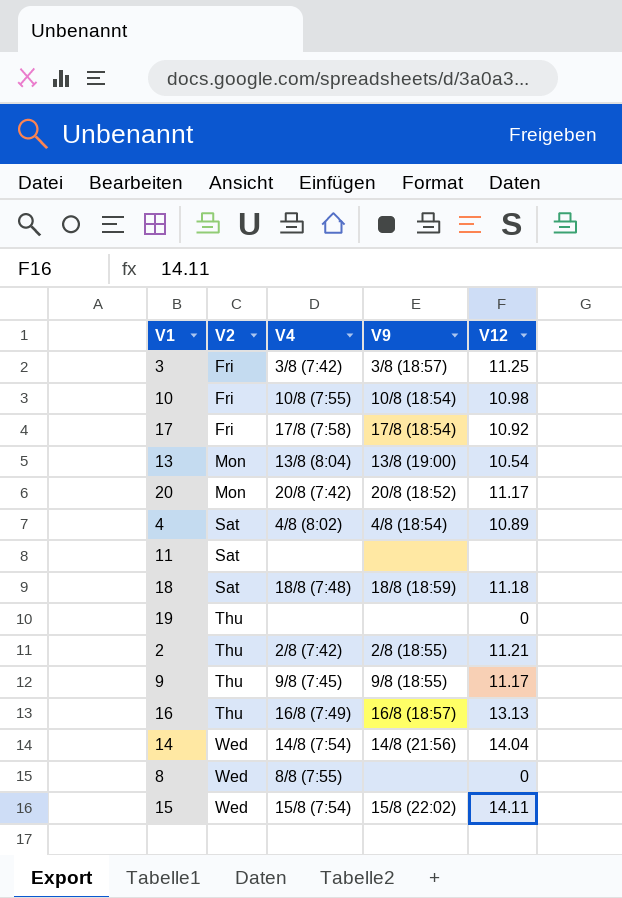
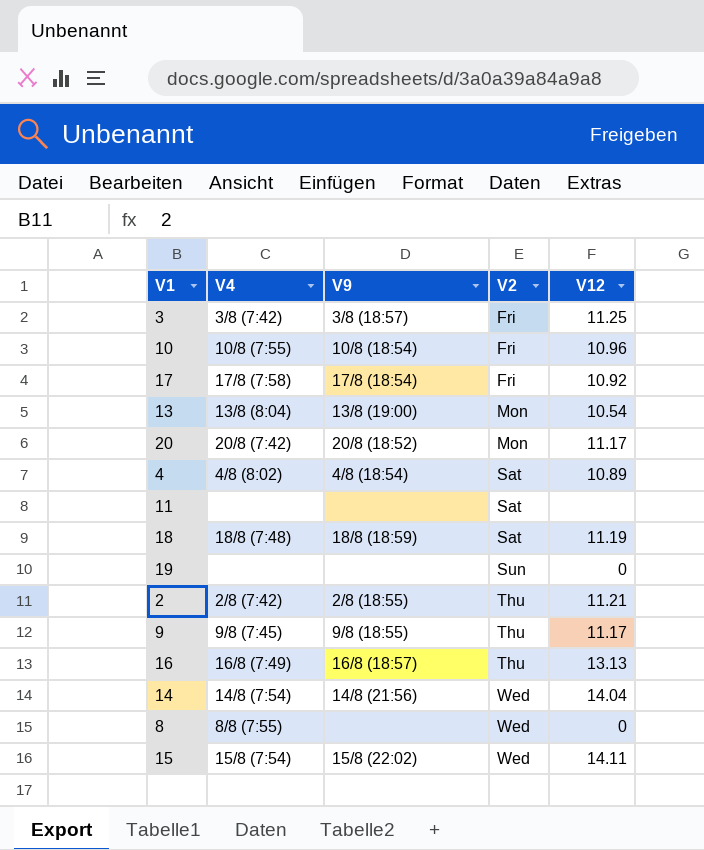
column V2 | position: 2 -> 4
10 | V12: 10.98 -> 10.96
18 | V12: 11.18 -> 11.19
19 | V2: Thu -> Sun

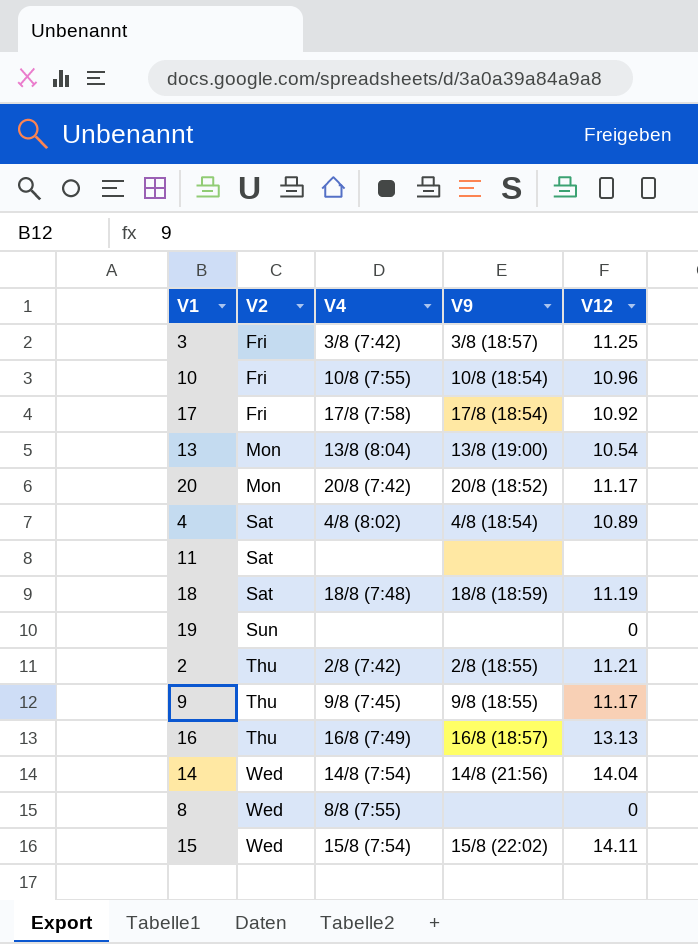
column V2 | position: 4 -> 2

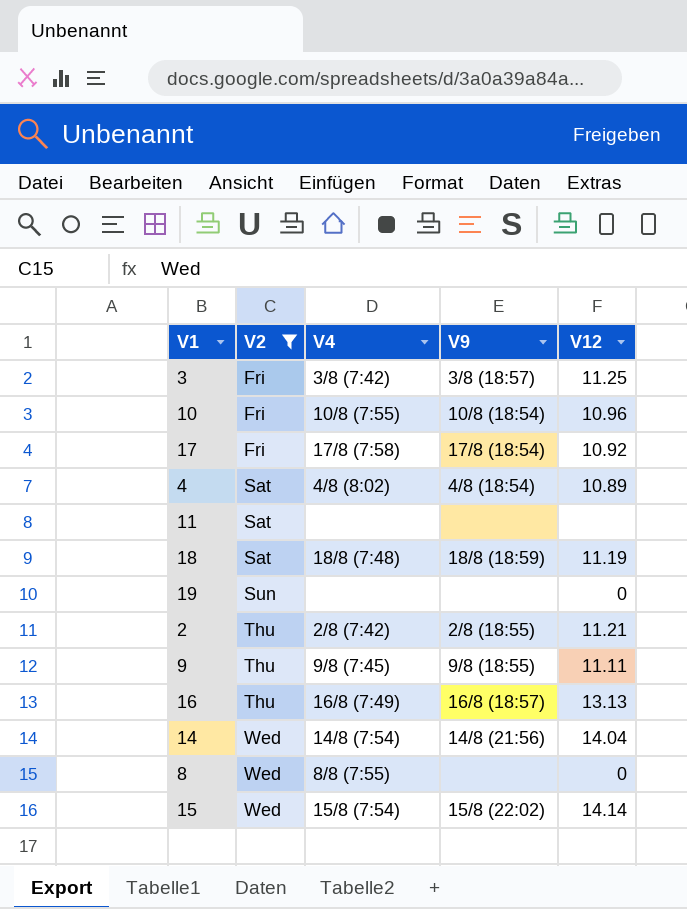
filter: none -> V2 != Mon
9 | V12: 11.17 -> 11.11
15 | V12: 14.11 -> 14.14

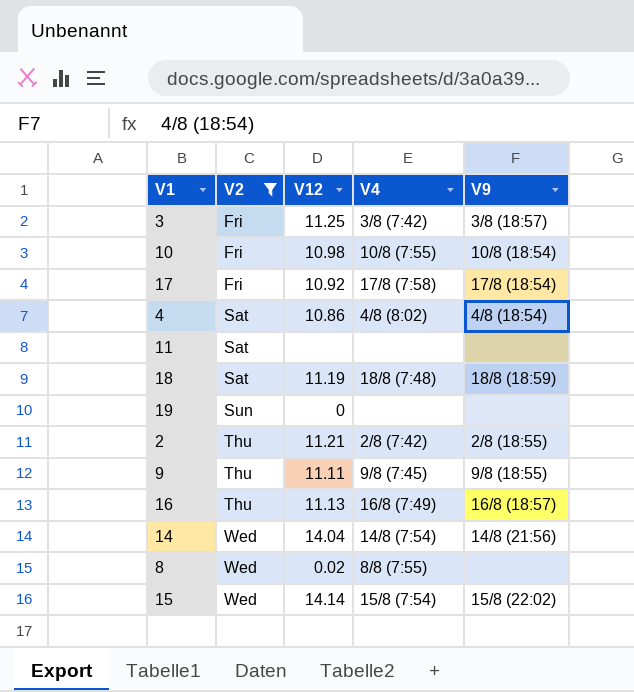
column V12 | position: 5 -> 3
10 | V12: 10.96 -> 10.98
4 | V12: 10.89 -> 10.86
16 | V12: 13.13 -> 11.13
8 | V12: 0 -> 0.02

